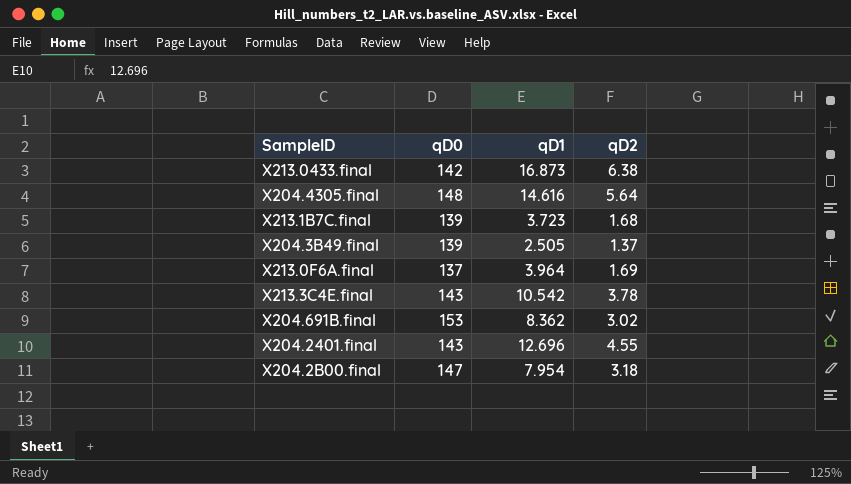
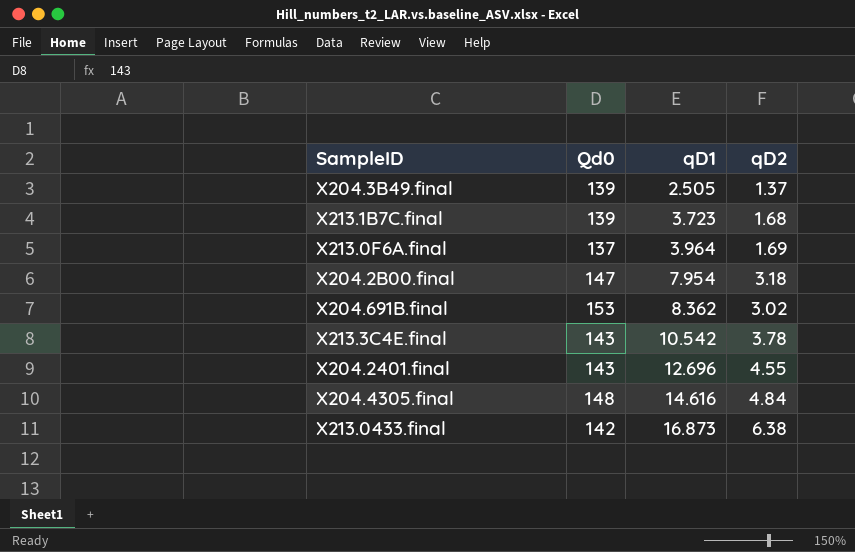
row order: none -> qD1 ascending
column name: qD0 -> Qd0
X204.4305.final | qD2: 5.64 -> 4.84

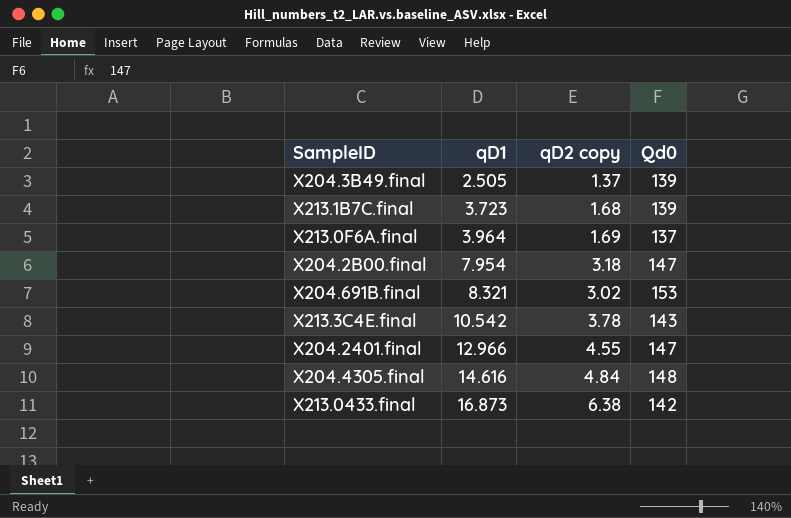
column name: qD2 -> qD2 copy
column Qd0 | position: 2 -> 4
X204.691B.final | qD1: 8.362 -> 8.321
X204.2401.final | qD1: 12.696 -> 12.966
X204.2401.final | Qd0: 143 -> 147

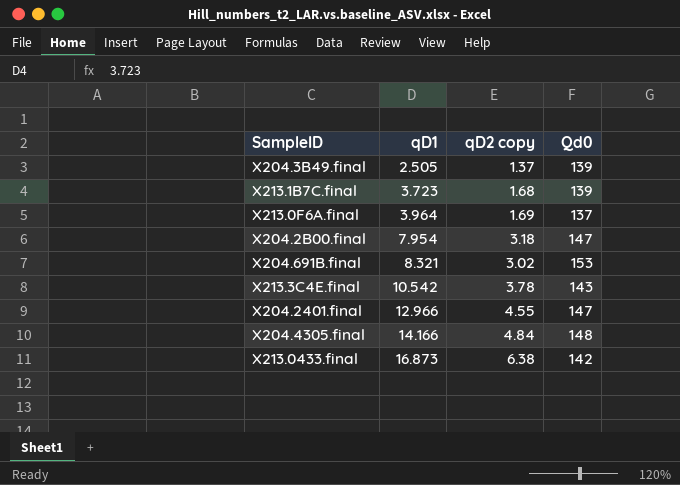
X204.4305.final | qD1: 14.616 -> 14.166

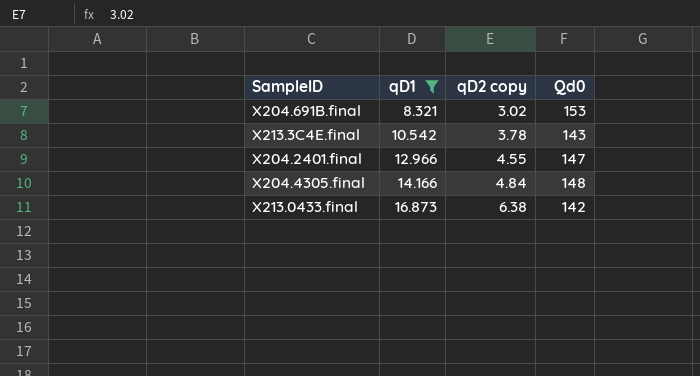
filter: none -> qD1 >= 8.321

